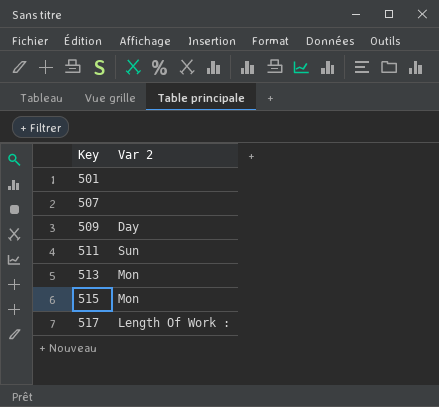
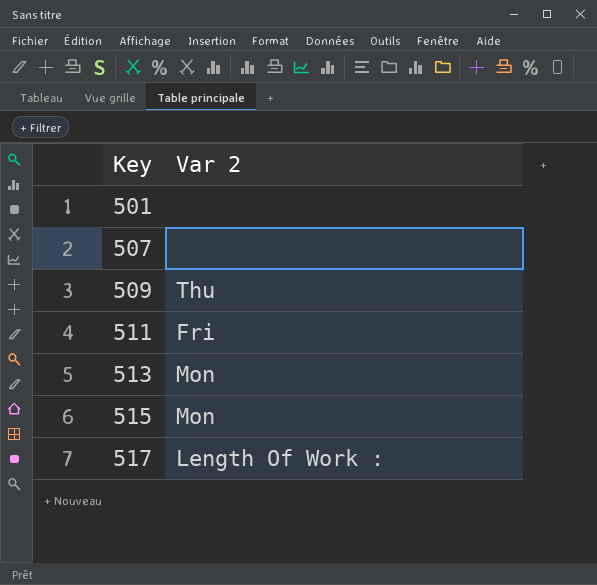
509 | Var 2: Day -> Thu
511 | Var 2: Sun -> Fri

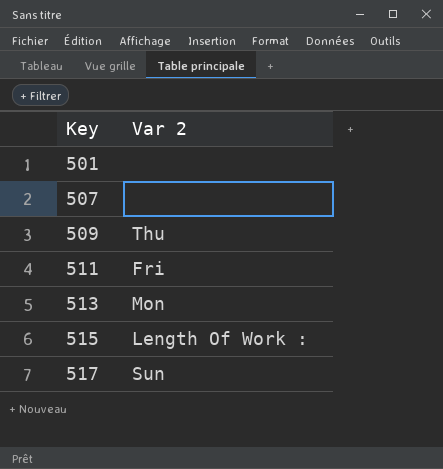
515 | Var 2: Mon -> Length Of Work :
517 | Var 2: Length Of Work : -> Sun

